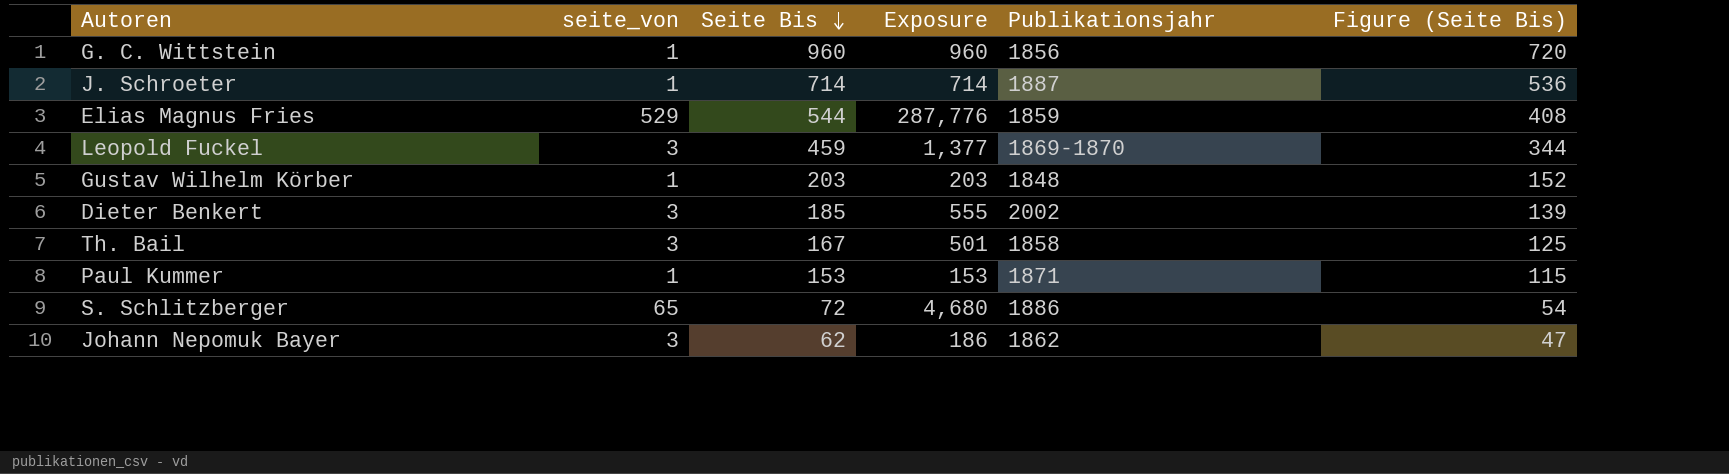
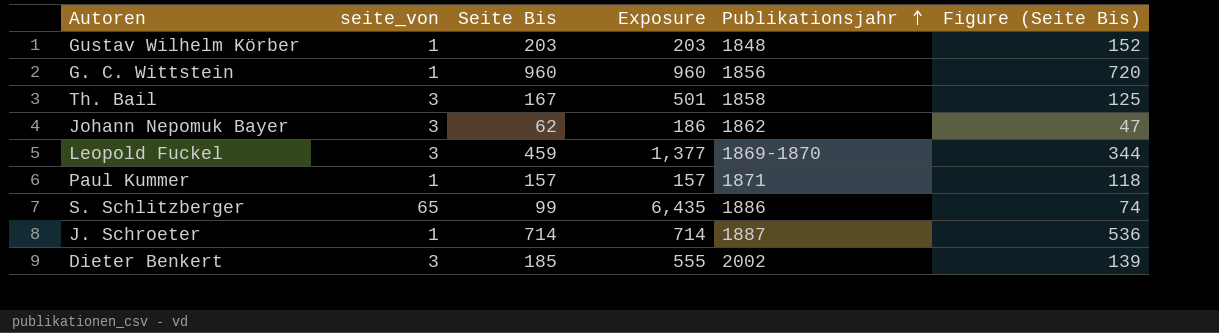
row order: Seite Bis descending -> Publikationsjahr ascending
row Elias Magnus Fries: 529 | 544 | 287,776 | 1859 | 408 -> none
Paul Kummer | Seite Bis: 153 -> 157
Paul Kummer | Exposure: 153 -> 157
Paul Kummer | Figure (Seite Bis): 115 -> 118
S. Schlitzberger | Seite Bis: 72 -> 99
S. Schlitzberger | Exposure: 4,680 -> 6,435
S. Schlitzberger | Figure (Seite Bis): 54 -> 74

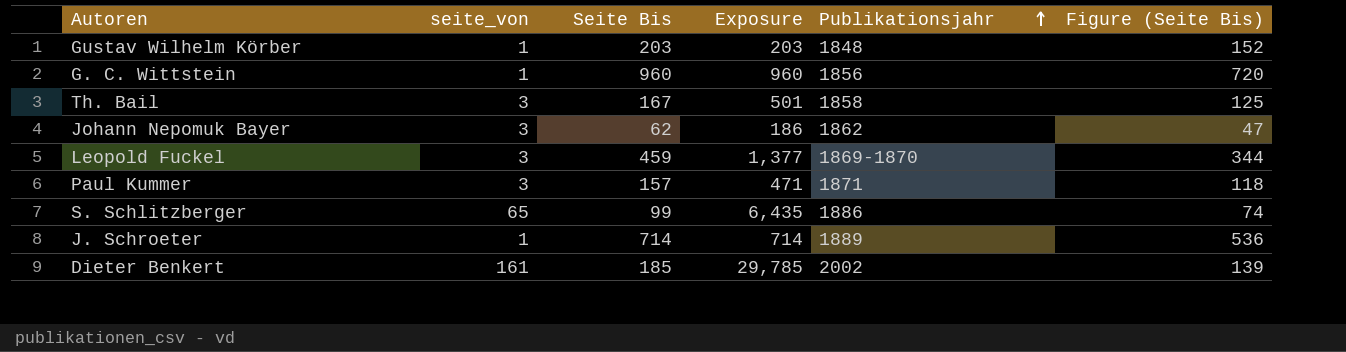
Paul Kummer | seite_von: 1 -> 3
Paul Kummer | Exposure: 157 -> 471
J. Schroeter | Publikationsjahr: 1887 -> 1889
Dieter Benkert | seite_von: 3 -> 161
Dieter Benkert | Exposure: 555 -> 29,785

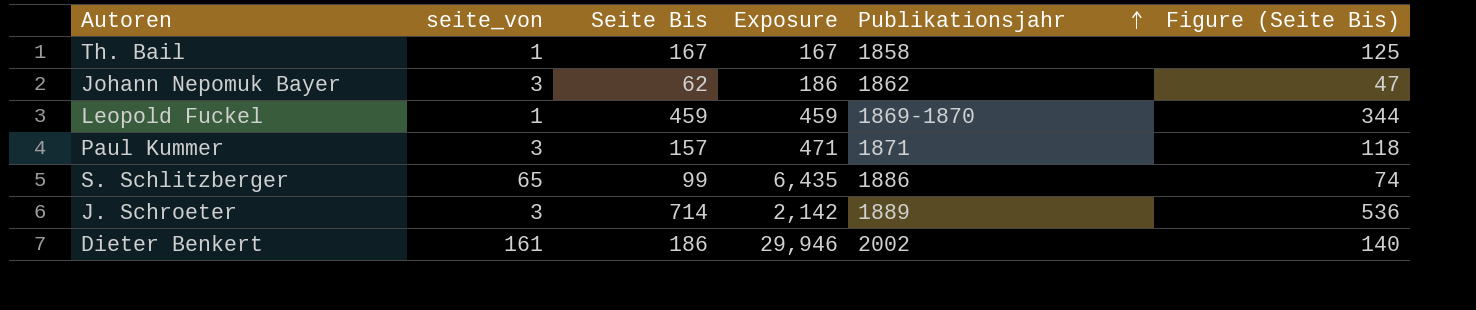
row Gustav Wilhelm Körber: 1 | 203 | 203 | 1848 | 152 -> none
row G. C. Wittstein: 1 | 960 | 960 | 1856 | 720 -> none
Th. Bail | seite_von: 3 -> 1
Th. Bail | Exposure: 501 -> 167
Leopold Fuckel | seite_von: 3 -> 1
Leopold Fuckel | Exposure: 1,377 -> 459
J. Schroeter | seite_von: 1 -> 3
J. Schroeter | Exposure: 714 -> 2,142
Dieter Benkert | Seite Bis: 185 -> 186
Dieter Benkert | Exposure: 29,785 -> 29,946
Dieter Benkert | Figure (Seite Bis): 139 -> 140

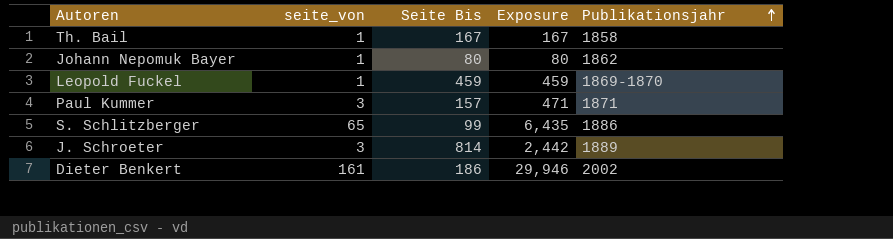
column Figure (Seite Bis) | formula: [Seite Bis] * 0.75 -> none
Johann Nepomuk Bayer | seite_von: 3 -> 1
Johann Nepomuk Bayer | Seite Bis: 62 -> 80
Johann Nepomuk Bayer | Exposure: 186 -> 80
J. Schroeter | Seite Bis: 714 -> 814
J. Schroeter | Exposure: 2,142 -> 2,442

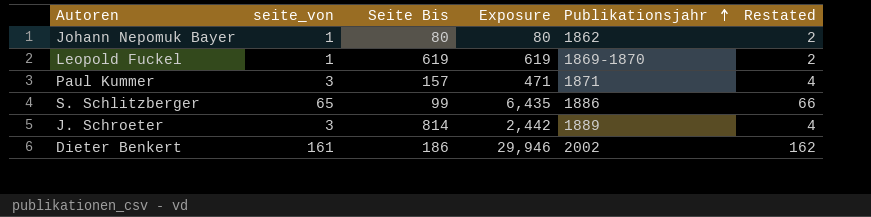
column Restated | formula: none -> [seite_von] + 1
row Th. Bail: 1 | 167 | 167 | 1858 -> none
Leopold Fuckel | Seite Bis: 459 -> 619
Leopold Fuckel | Exposure: 459 -> 619

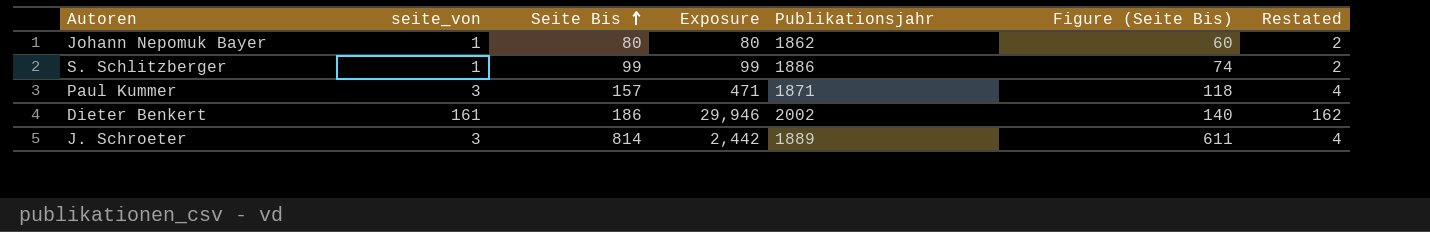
row order: Publikationsjahr ascending -> Seite Bis ascending
column Figure (Seite Bis) | formula: none -> [Seite Bis] * 0.75
row Leopold Fuckel: 1 | 619 | 619 | 1869-1870 | 2 -> none
S. Schlitzberger | seite_von: 65 -> 1
S. Schlitzberger | Exposure: 6,435 -> 99
S. Schlitzberger | Restated: 66 -> 2

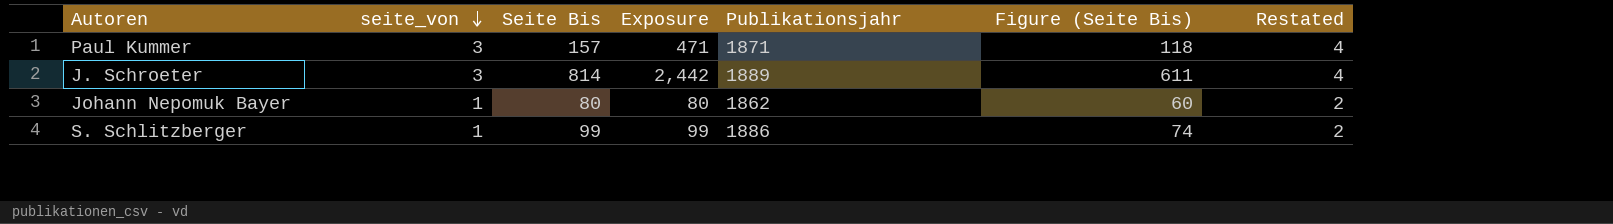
row order: Seite Bis ascending -> seite_von descending
row Dieter Benkert: 161 | 186 | 29,946 | 2002 | 140 | 162 -> none

